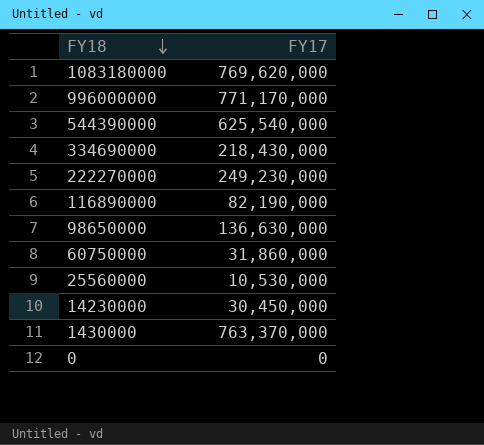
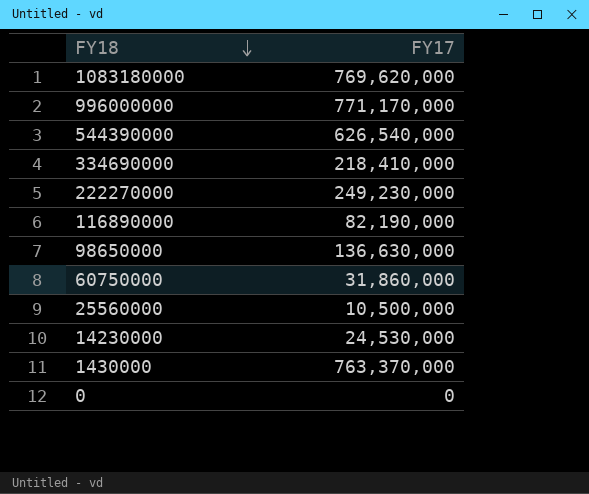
544390000 | FY17: 625,540,000 -> 626,540,000
334690000 | FY17: 218,430,000 -> 218,410,000
25560000 | FY17: 10,530,000 -> 10,500,000
14230000 | FY17: 30,450,000 -> 24,530,000

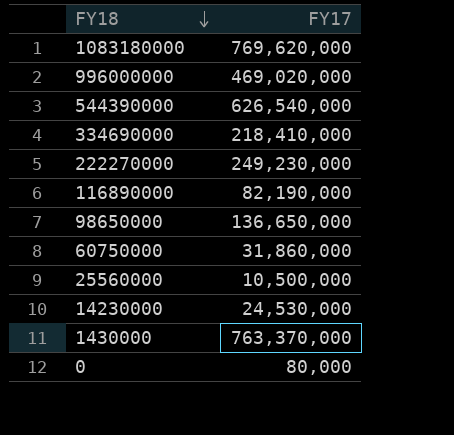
996000000 | FY17: 771,170,000 -> 469,020,000
98650000 | FY17: 136,630,000 -> 136,650,000
0 | FY17: 0 -> 80,000

